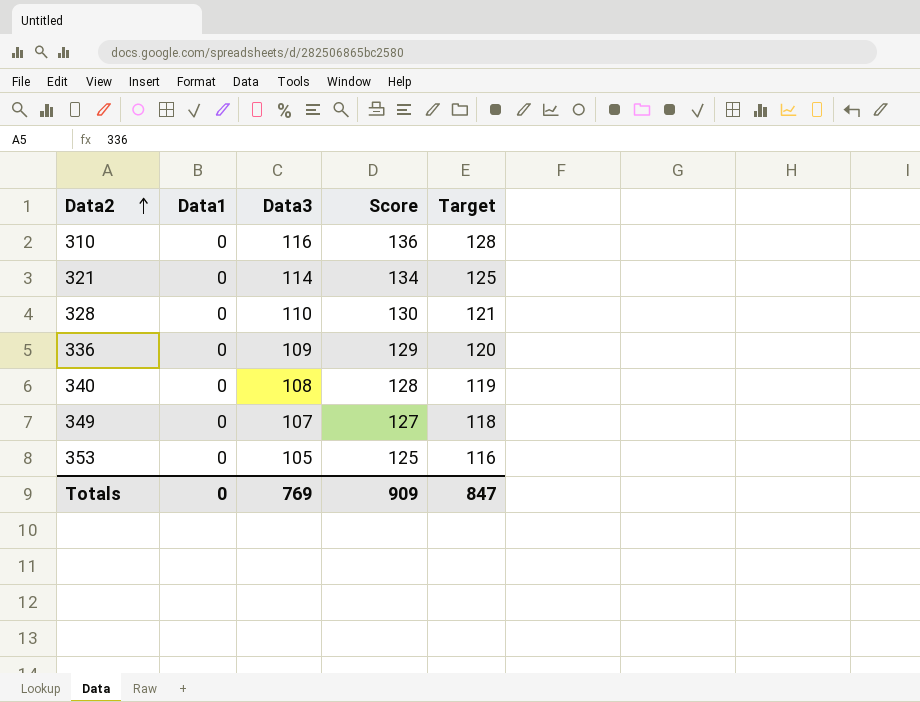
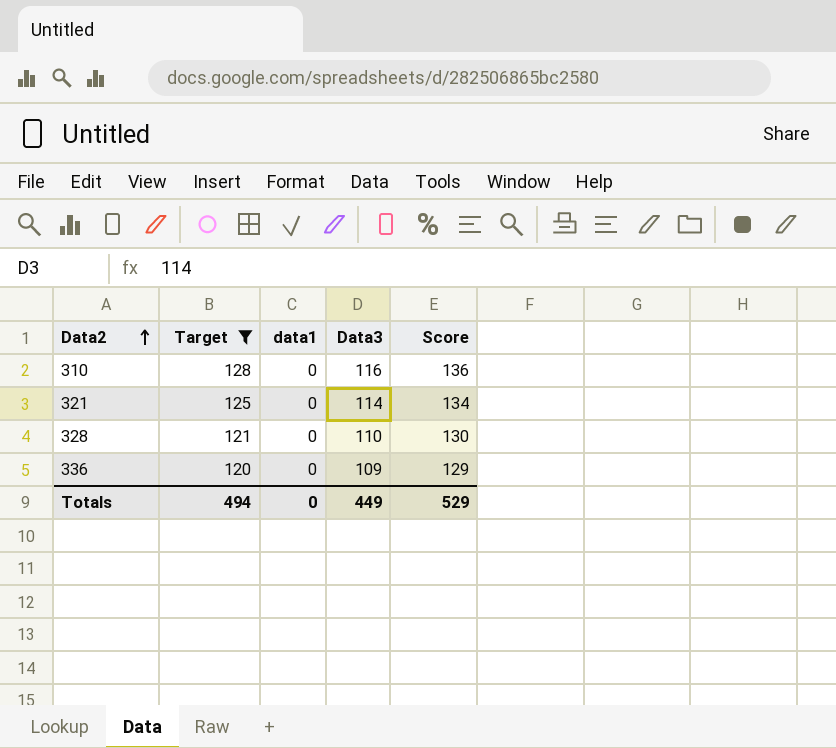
filter: none -> Target >= 120
column Target | position: 5 -> 2
column name: Data1 -> data1
Totals | Target: 847 -> 494
Totals | Data3: 769 -> 449
Totals | Score: 909 -> 529

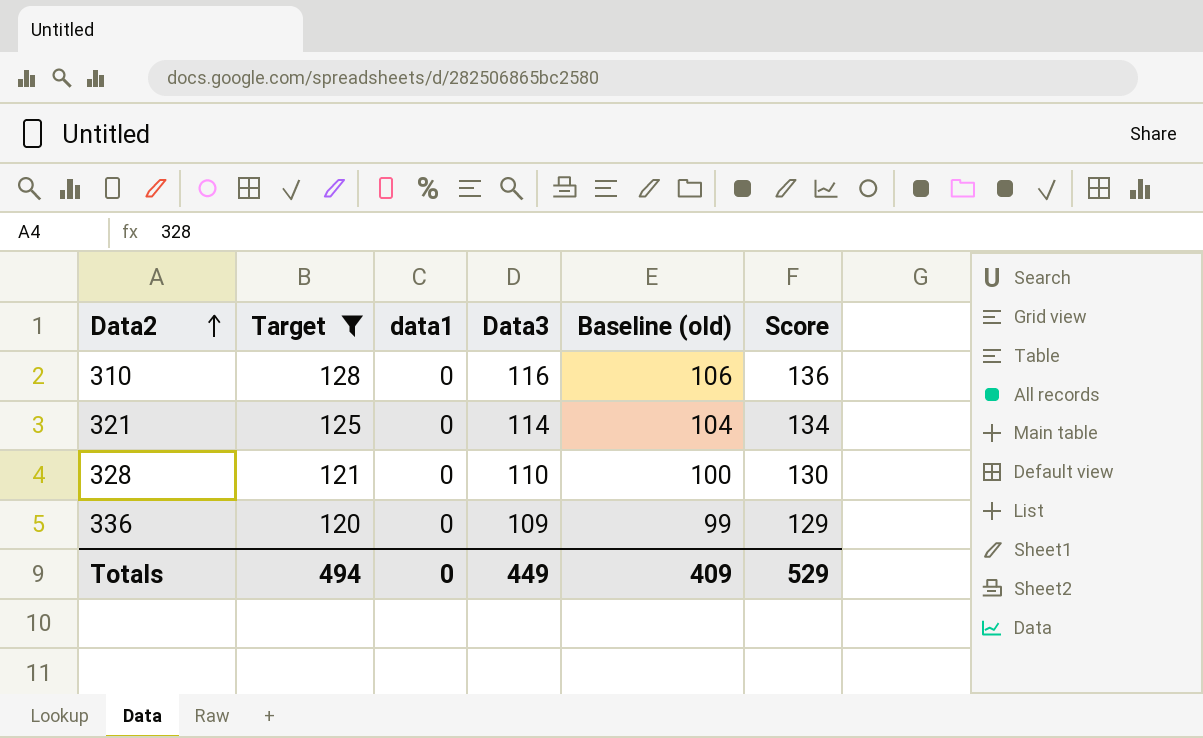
column Baseline (old) | formula: none -> [Data3] - 10

